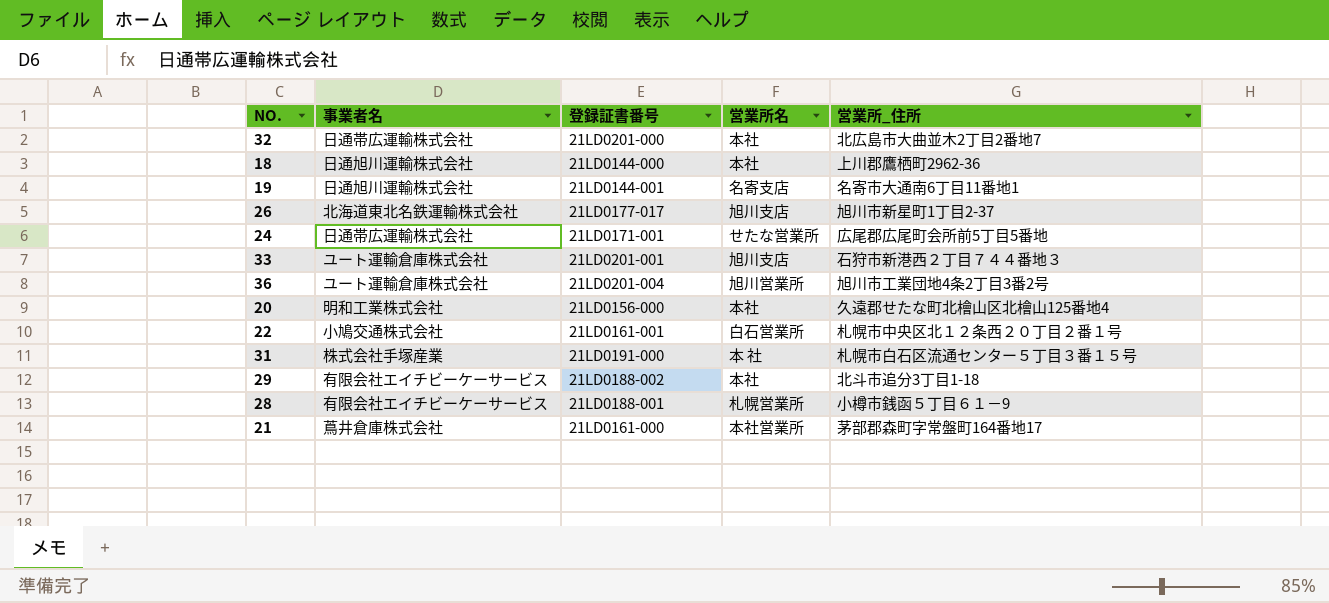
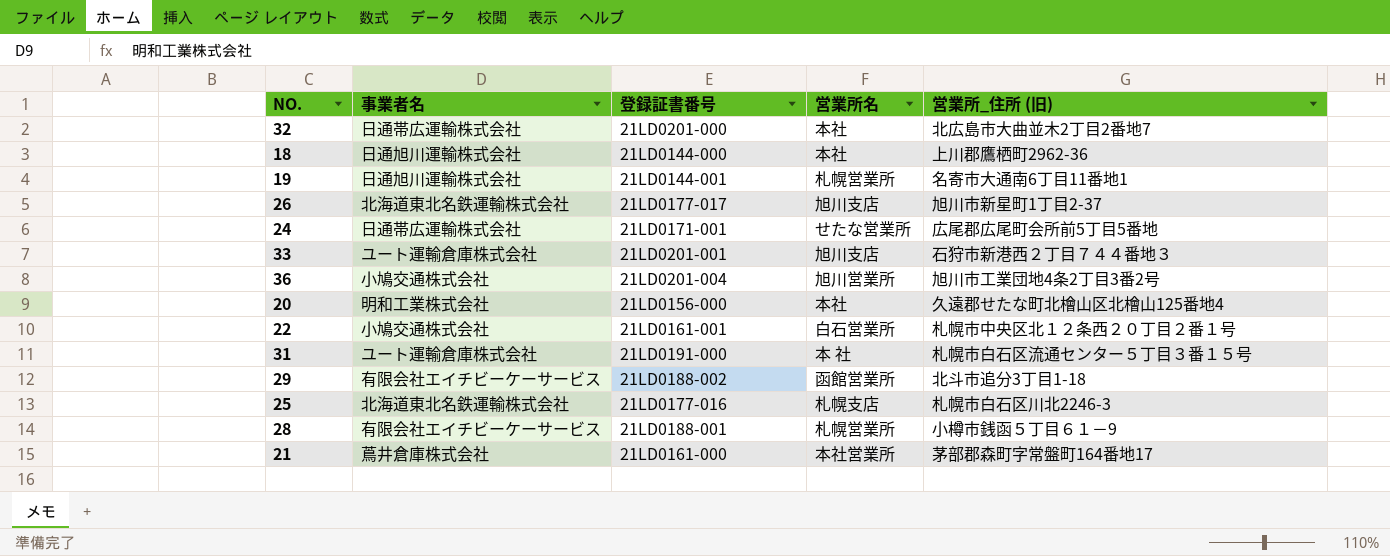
column name: 営業所_住所 -> 営業所_住所 (旧)
19 | 営業所名: 名寄支店 -> 札幌営業所
36 | 事業者名: ユート運輸倉庫株式会社 -> 小鳩交通株式会社
31 | 事業者名: 株式会社手塚産業 -> ユート運輸倉庫株式会社
29 | 営業所名: 本社 -> 函館営業所
row 25: none -> 北海道東北名鉄運輸株式会社 | 21LD0177-016 | 札幌支店 | 札幌市白石区川北2246-3

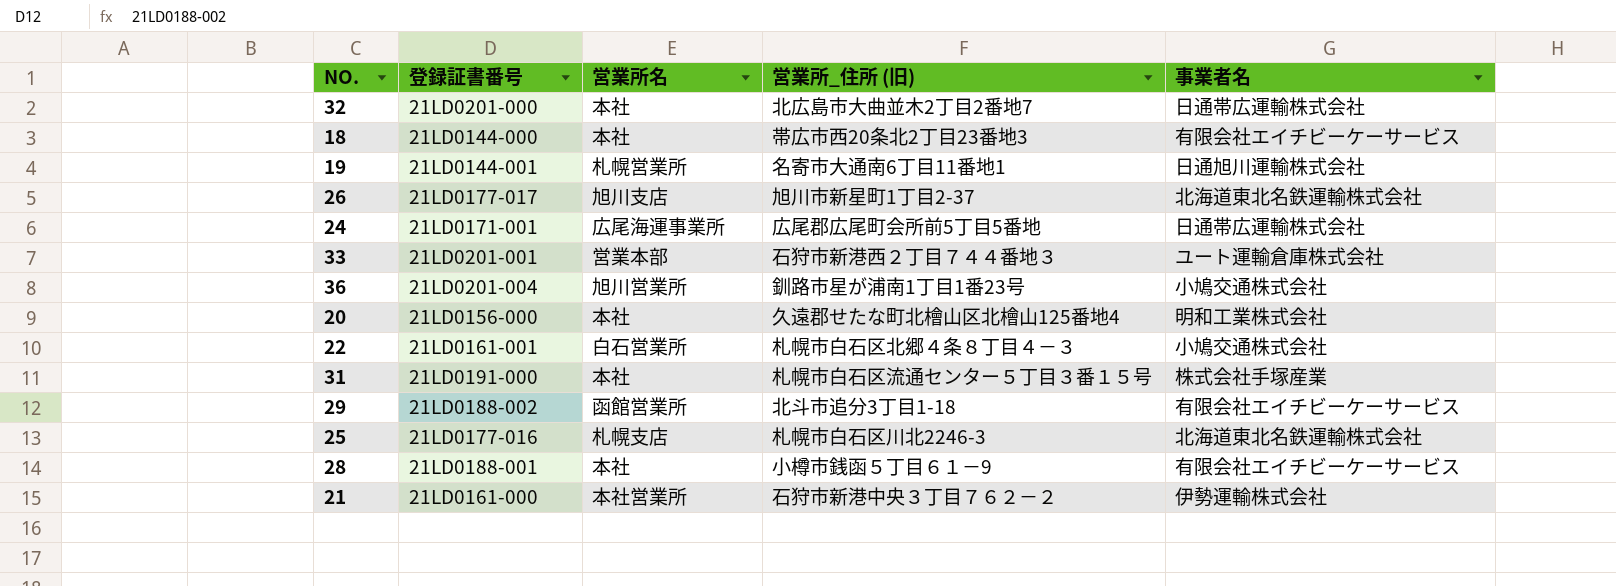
column 事業者名 | position: 2 -> 5
18 | 営業所_住所 (旧): 上川郡鷹栖町2962-36 -> 帯広市西20条北2丁目23番地3
18 | 事業者名: 日通旭川運輸株式会社 -> 有限会社エイチビーケーサービス
24 | 営業所名: せたな営業所 -> 広尾海運事業所
33 | 営業所名: 旭川支店 -> 営業本部
36 | 営業所_住所 (旧): 旭川市工業団地4条2丁目3番2号 -> 釧路市星が浦南1丁目1番23号
22 | 営業所_住所 (旧): 札幌市中央区北１２条西２０丁目２番１号 -> 札幌市白石区北郷４条８丁目４－３
31 | 営業所名: 本 社 -> 本社
31 | 事業者名: ユート運輸倉庫株式会社 -> 株式会社手塚産業
28 | 営業所名: 札幌営業所 -> 本社
21 | 営業所_住所 (旧): 茅部郡森町字常盤町164番地17 -> 石狩市新港中央３丁目７６２－２
21 | 事業者名: 蔦井倉庫株式会社 -> 伊勢運輸株式会社

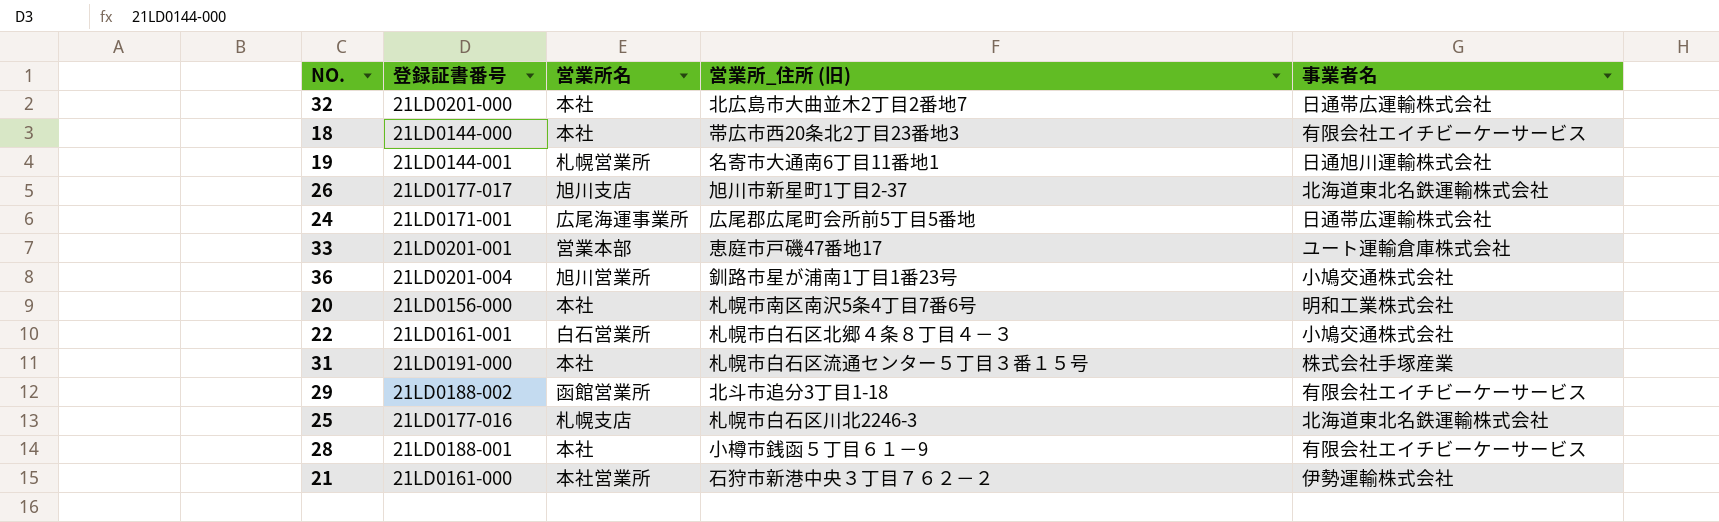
33 | 営業所_住所 (旧): 石狩市新港西２丁目７４４番地３ -> 恵庭市戸磯47番地17
20 | 営業所_住所 (旧): 久遠郡せたな町北檜山区北檜山125番地4 -> 札幌市南区南沢5条4丁目7番6号

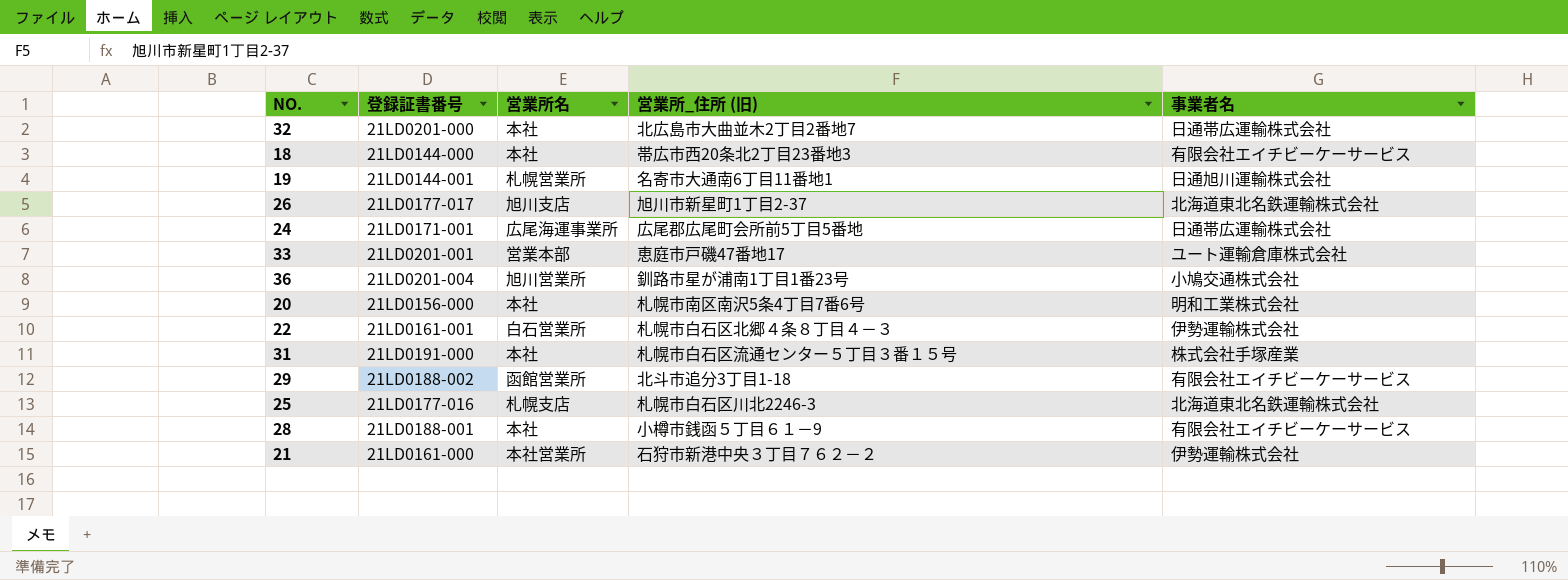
22 | 事業者名: 小鳩交通株式会社 -> 伊勢運輸株式会社

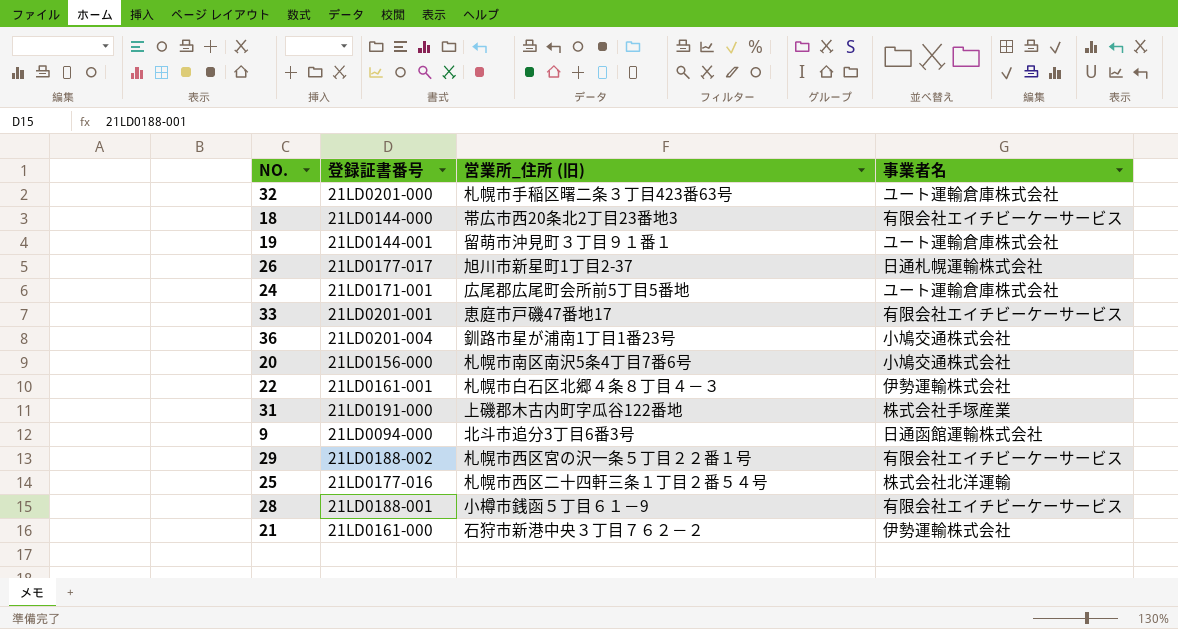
column 営業所名 | position: 3 -> none
32 | 営業所_住所 (旧): 北広島市大曲並木2丁目2番地7 -> 札幌市手稲区曙二条３丁目423番63号
32 | 事業者名: 日通帯広運輸株式会社 -> ユート運輸倉庫株式会社
19 | 営業所_住所 (旧): 名寄市大通南6丁目11番地1 -> 留萌市沖見町３丁目９１番１
19 | 事業者名: 日通旭川運輸株式会社 -> ユート運輸倉庫株式会社
26 | 事業者名: 北海道東北名鉄運輸株式会社 -> 日通札幌運輸株式会社
24 | 事業者名: 日通帯広運輸株式会社 -> ユート運輸倉庫株式会社
33 | 事業者名: ユート運輸倉庫株式会社 -> 有限会社エイチビーケーサービス
20 | 事業者名: 明和工業株式会社 -> 小鳩交通株式会社
31 | 営業所_住所 (旧): 札幌市白石区流通センター５丁目３番１５号 -> 上磯郡木古内町字瓜谷122番地
row 9: none -> 21LD0094-000 | 北斗市追分3丁目6番3号 | 日通函館運輸株式会社
29 | 営業所_住所 (旧): 北斗市追分3丁目1-18 -> 札幌市西区宮の沢一条５丁目２２番１号
25 | 営業所_住所 (旧): 札幌市白石区川北2246-3 -> 札幌市西区二十四軒三条１丁目２番５４号
25 | 事業者名: 北海道東北名鉄運輸株式会社 -> 株式会社北洋運輸

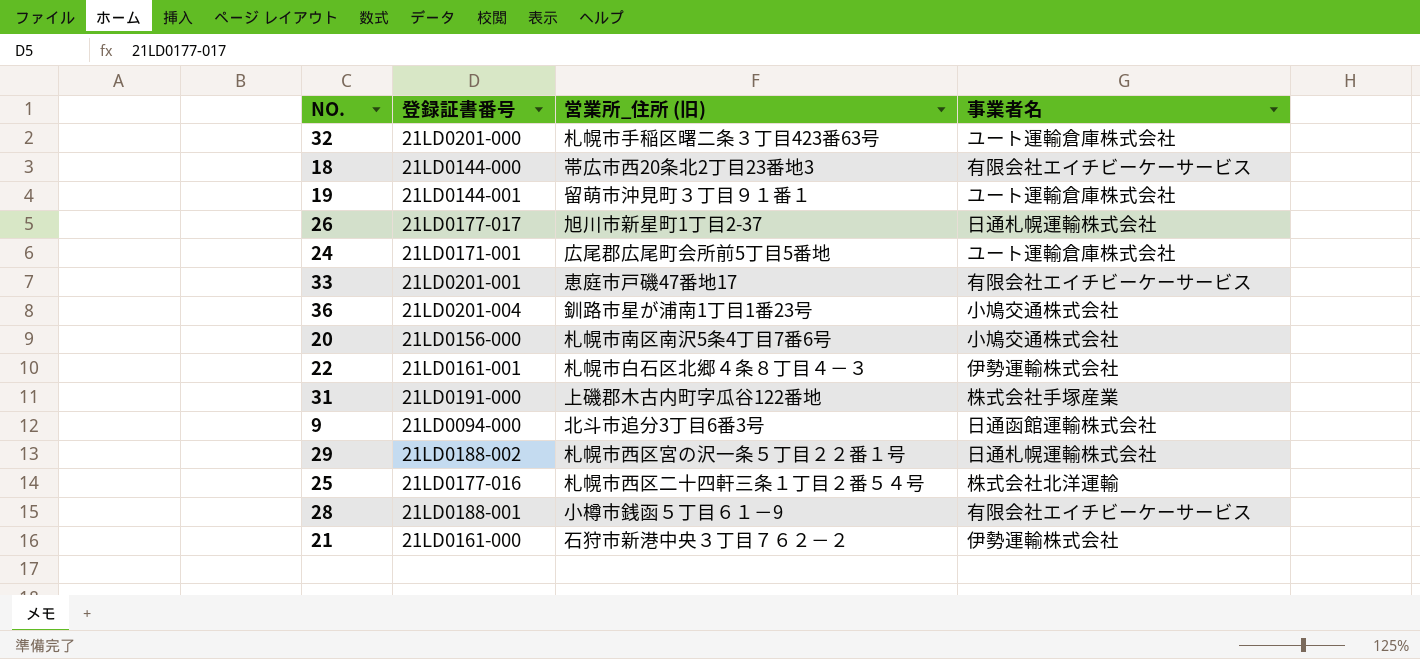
29 | 事業者名: 有限会社エイチビーケーサービス -> 日通札幌運輸株式会社

